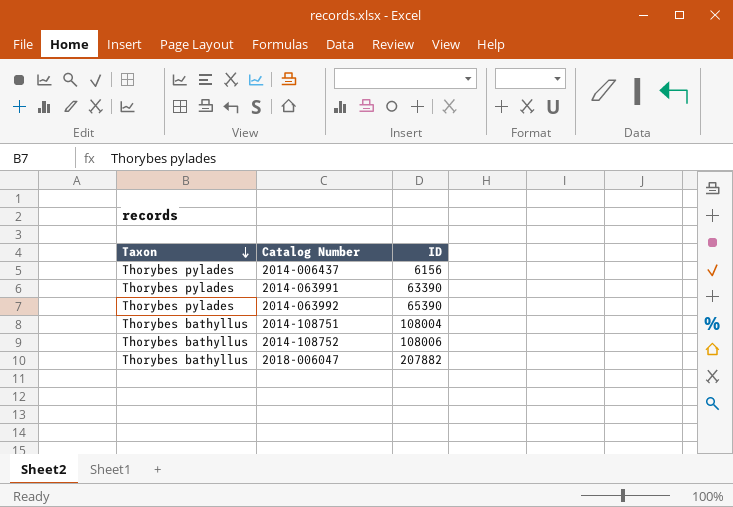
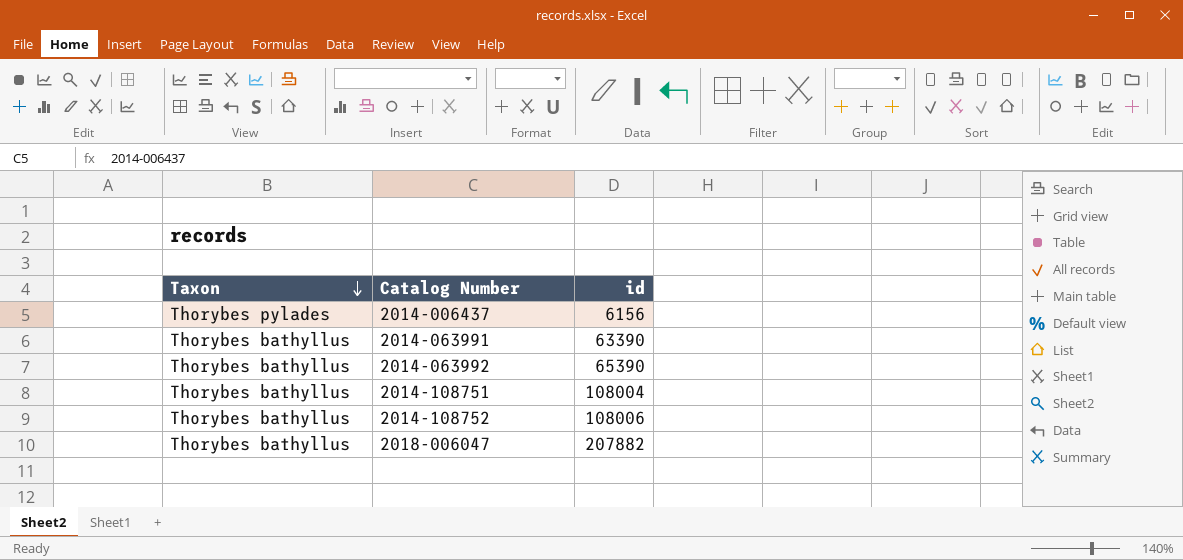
column name: ID -> id
2014-063991 | Taxon: Thorybes pylades -> Thorybes bathyllus
2014-063992 | Taxon: Thorybes pylades -> Thorybes bathyllus

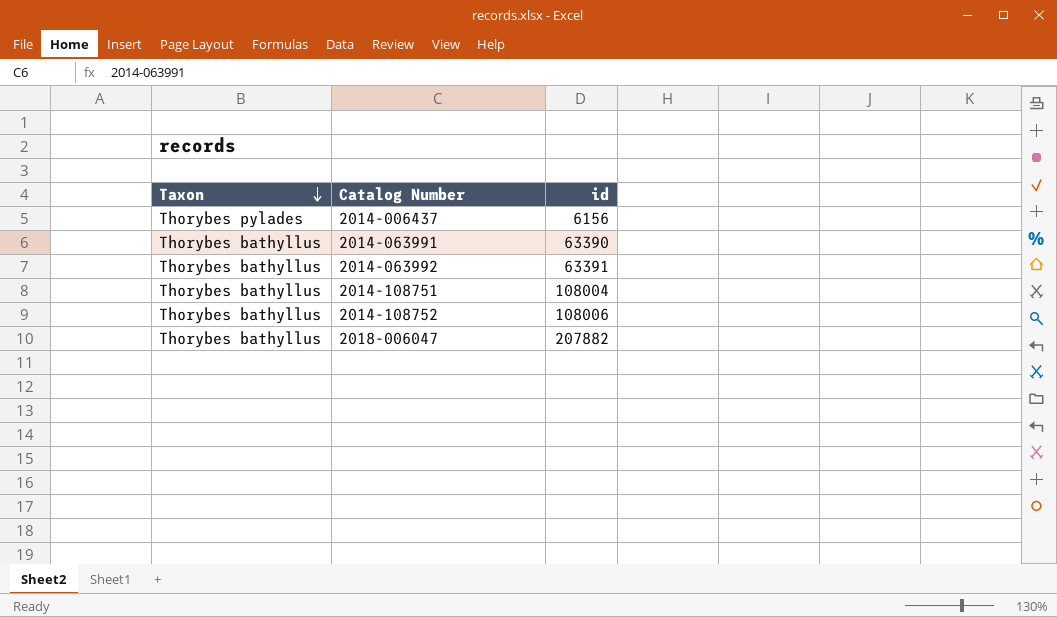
2014-063992 | id: 65390 -> 63391

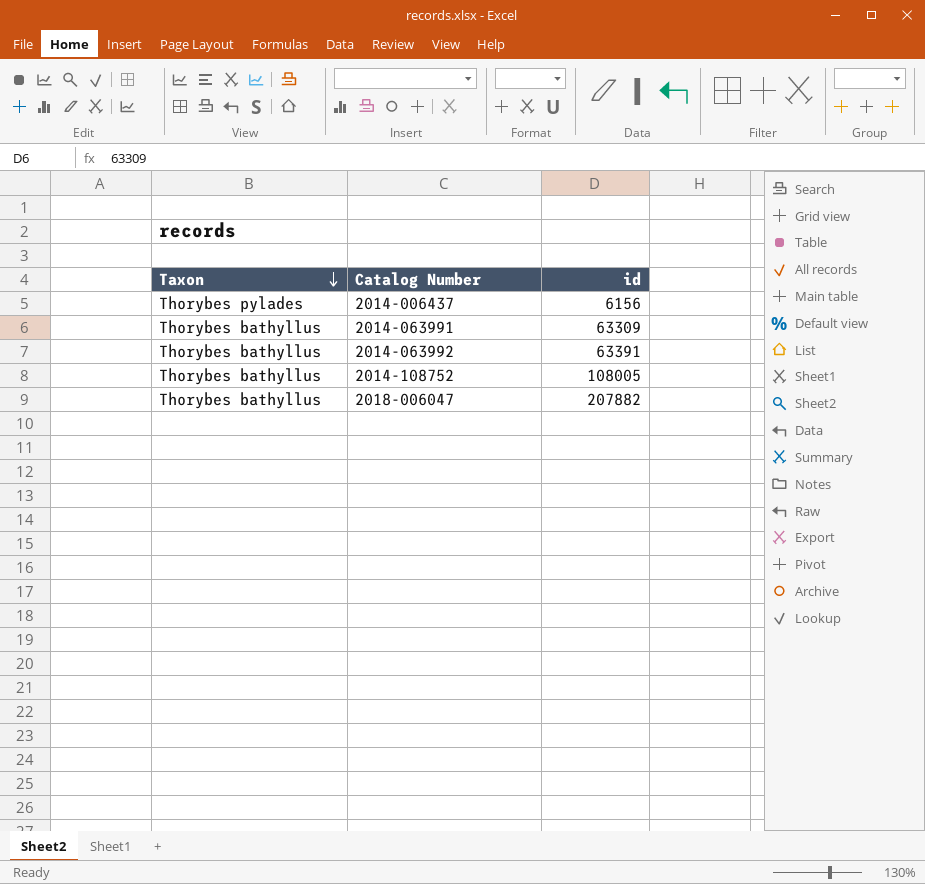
row 2014-108751: Thorybes bathyllus | 108004 -> none
2014-063991 | id: 63390 -> 63309
2014-108752 | id: 108006 -> 108005

